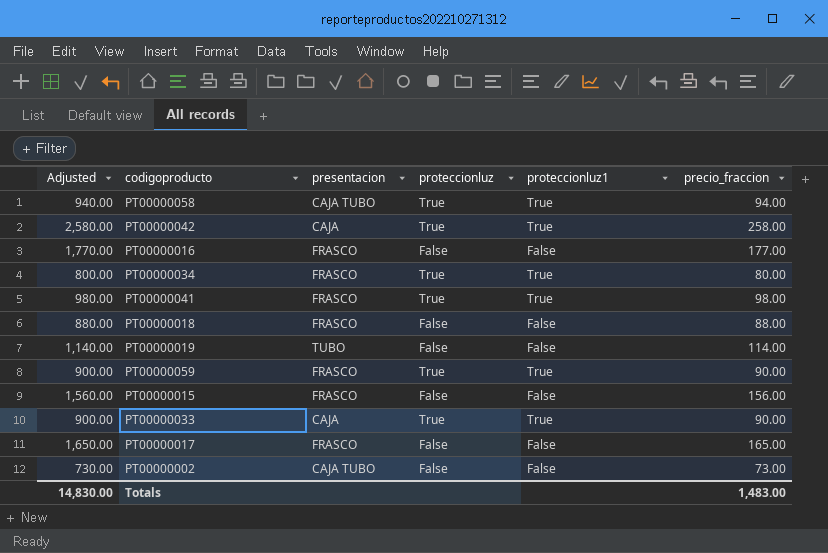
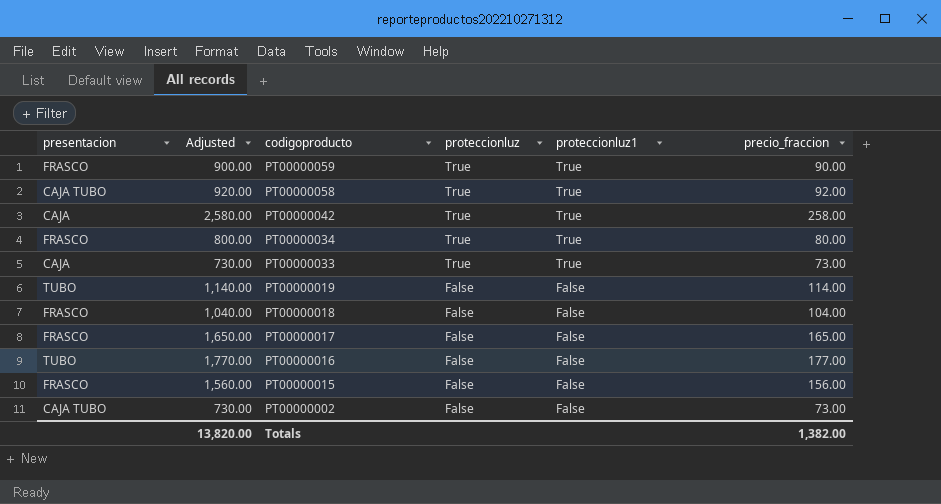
row order: none -> codigoproducto descending
column presentacion | position: 3 -> 1
row PT00000041: 980.00 | FRASCO | True | True | 98.00 -> none
PT00000058 | Adjusted: 940.00 -> 920.00
PT00000058 | precio_fraccion: 94.00 -> 92.00
PT00000033 | Adjusted: 900.00 -> 730.00
PT00000033 | precio_fraccion: 90.00 -> 73.00
PT00000018 | Adjusted: 880.00 -> 1,040.00
PT00000018 | precio_fraccion: 88.00 -> 104.00
PT00000016 | presentacion: FRASCO -> TUBO
Totals | Adjusted: 14,830.00 -> 13,820.00
Totals | precio_fraccion: 1,483.00 -> 1,382.00

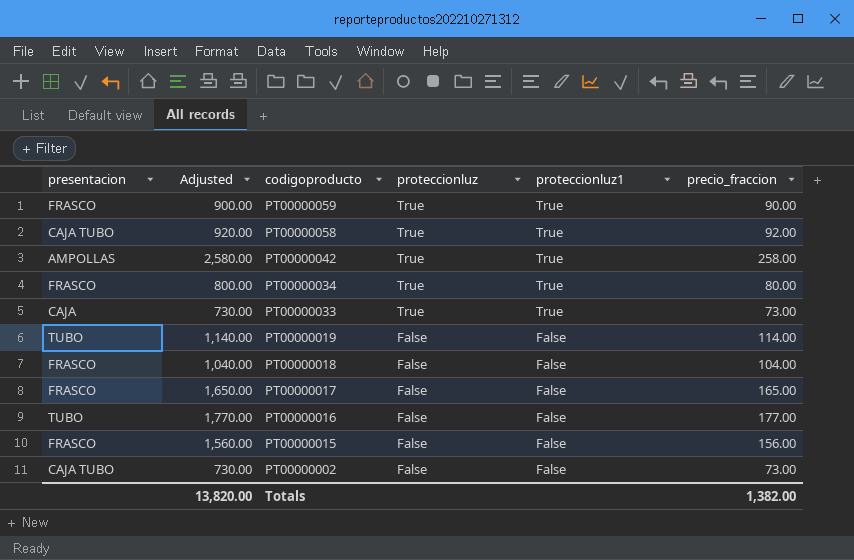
PT00000042 | presentacion: CAJA -> AMPOLLAS

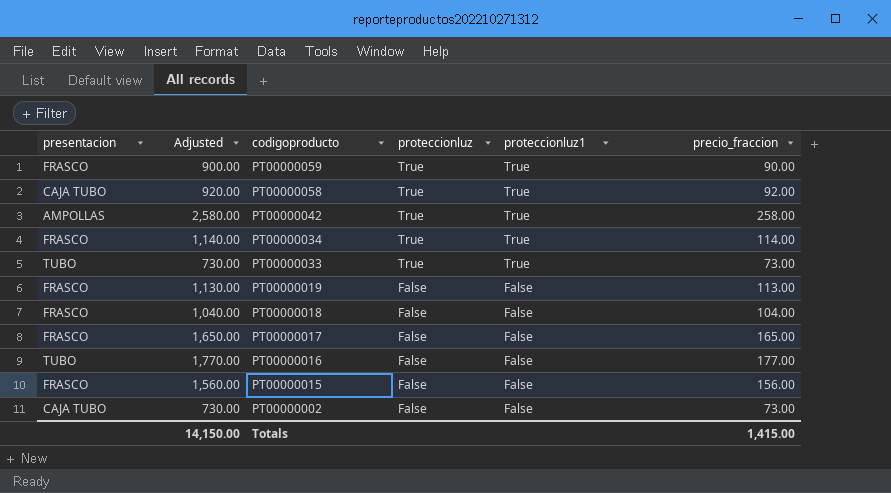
PT00000034 | Adjusted: 800.00 -> 1,140.00
PT00000034 | precio_fraccion: 80.00 -> 114.00
PT00000033 | presentacion: CAJA -> TUBO
PT00000019 | presentacion: TUBO -> FRASCO
PT00000019 | Adjusted: 1,140.00 -> 1,130.00
PT00000019 | precio_fraccion: 114.00 -> 113.00
Totals | Adjusted: 13,820.00 -> 14,150.00
Totals | precio_fraccion: 1,382.00 -> 1,415.00

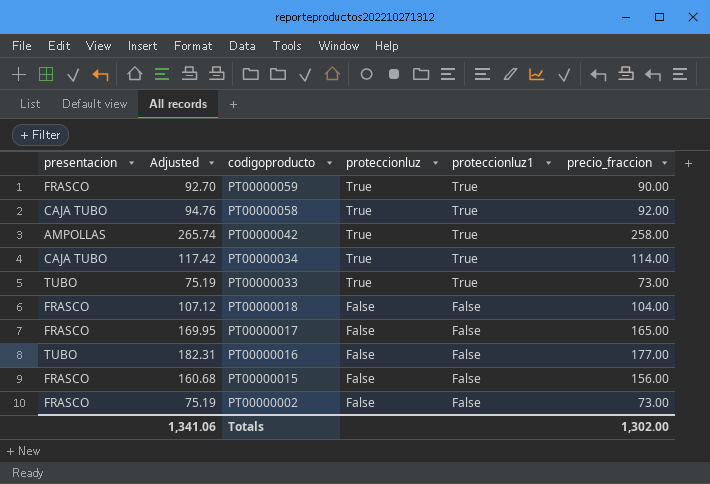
column Adjusted | formula: [precio_fraccion] * 10 -> [precio_fraccion] * 1.03
row PT00000019: FRASCO | 1,130.00 | False | False | 113.00 -> none
PT00000034 | presentacion: FRASCO -> CAJA TUBO
PT00000002 | presentacion: CAJA TUBO -> FRASCO
Totals | Adjusted: 14,150.00 -> 1,341.06
Totals | precio_fraccion: 1,415.00 -> 1,302.00

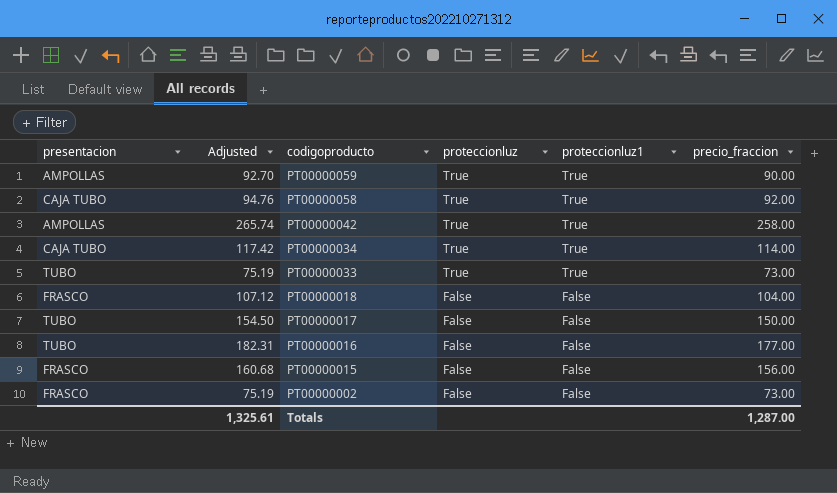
PT00000059 | presentacion: FRASCO -> AMPOLLAS
PT00000017 | presentacion: FRASCO -> TUBO
PT00000017 | Adjusted: 169.95 -> 154.50
PT00000017 | precio_fraccion: 165.00 -> 150.00
Totals | Adjusted: 1,341.06 -> 1,325.61
Totals | precio_fraccion: 1,302.00 -> 1,287.00

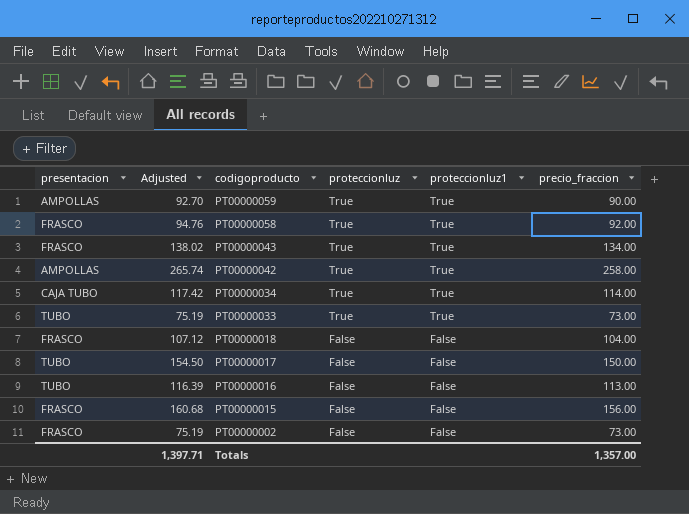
PT00000058 | presentacion: CAJA TUBO -> FRASCO
row PT00000043: none -> FRASCO | 138.02 | True | True | 134.00
PT00000016 | Adjusted: 182.31 -> 116.39
PT00000016 | precio_fraccion: 177.00 -> 113.00
Totals | Adjusted: 1,325.61 -> 1,397.71
Totals | precio_fraccion: 1,287.00 -> 1,357.00

